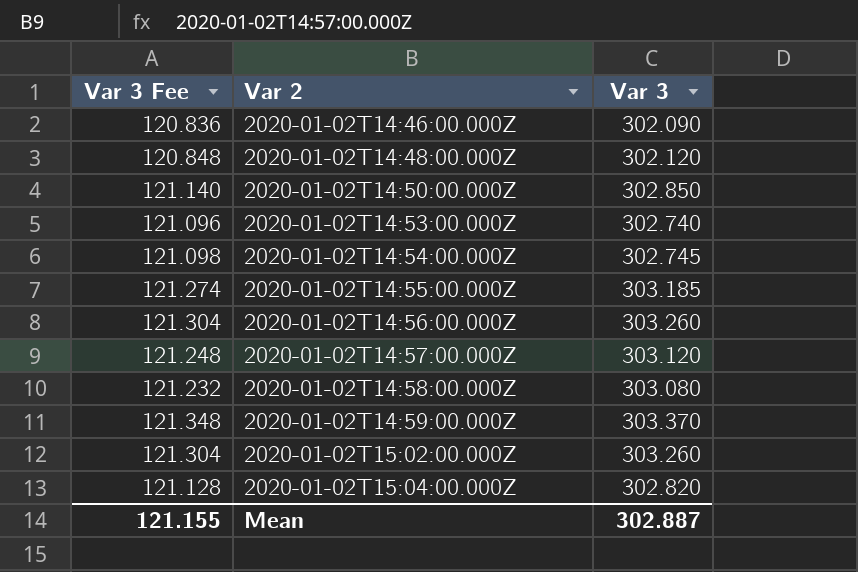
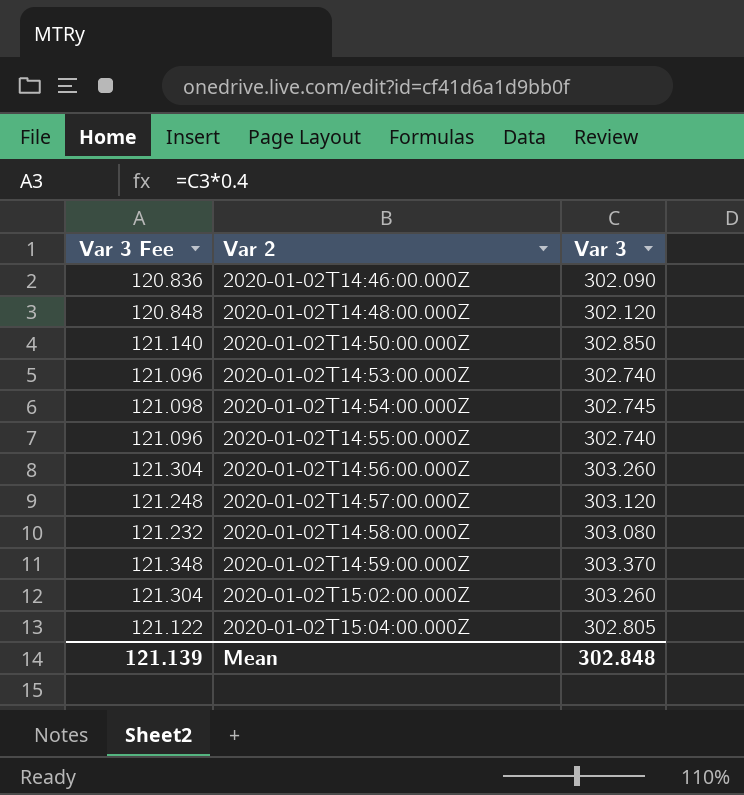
2020-01-02T14:55:00.000Z | Var 3 Fee: 121.274 -> 121.096
2020-01-02T14:55:00.000Z | Var 3: 303.185 -> 302.740
2020-01-02T15:04:00.000Z | Var 3 Fee: 121.128 -> 121.122
2020-01-02T15:04:00.000Z | Var 3: 302.820 -> 302.805
Mean | Var 3 Fee: 121.155 -> 121.139
Mean | Var 3: 302.887 -> 302.848

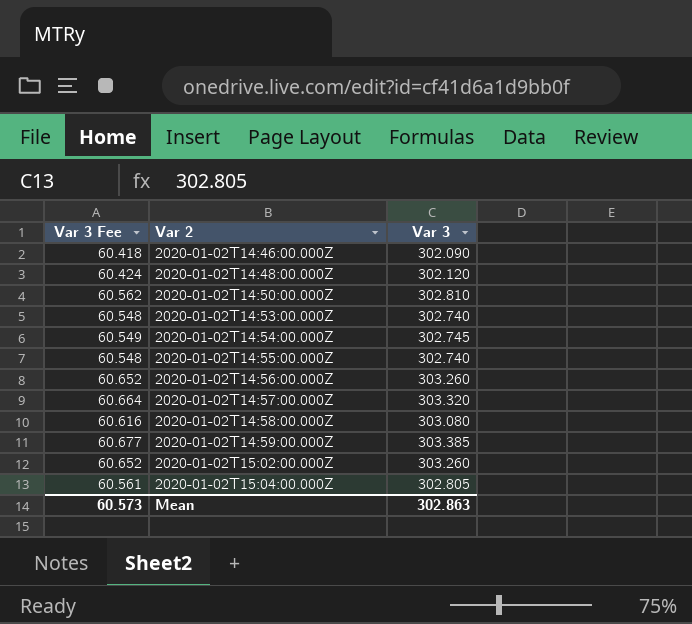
column Var 3 Fee | formula: [Var 3] * 0.4 -> [Var 3] * 0.2
2020-01-02T14:50:00.000Z | Var 3: 302.850 -> 302.810
2020-01-02T14:57:00.000Z | Var 3: 303.120 -> 303.320
2020-01-02T14:59:00.000Z | Var 3: 303.370 -> 303.385
Mean | Var 3 Fee: 121.139 -> 60.573
Mean | Var 3: 302.848 -> 302.863

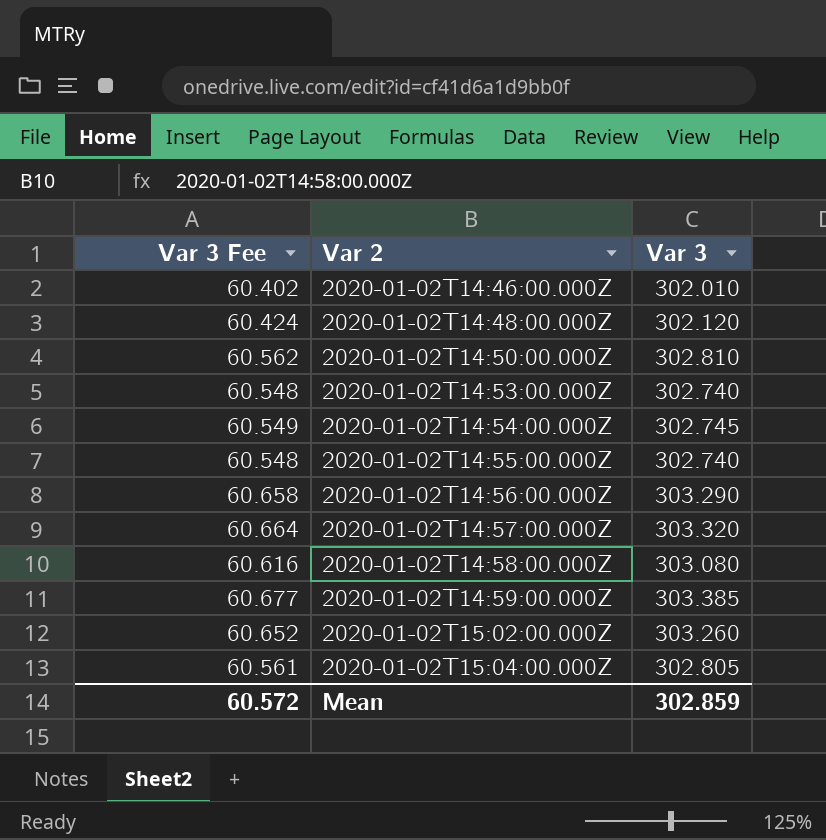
2020-01-02T14:46:00.000Z | Var 3 Fee: 60.418 -> 60.402
2020-01-02T14:46:00.000Z | Var 3: 302.090 -> 302.010
2020-01-02T14:56:00.000Z | Var 3 Fee: 60.652 -> 60.658
2020-01-02T14:56:00.000Z | Var 3: 303.260 -> 303.290
Mean | Var 3 Fee: 60.573 -> 60.572
Mean | Var 3: 302.863 -> 302.859

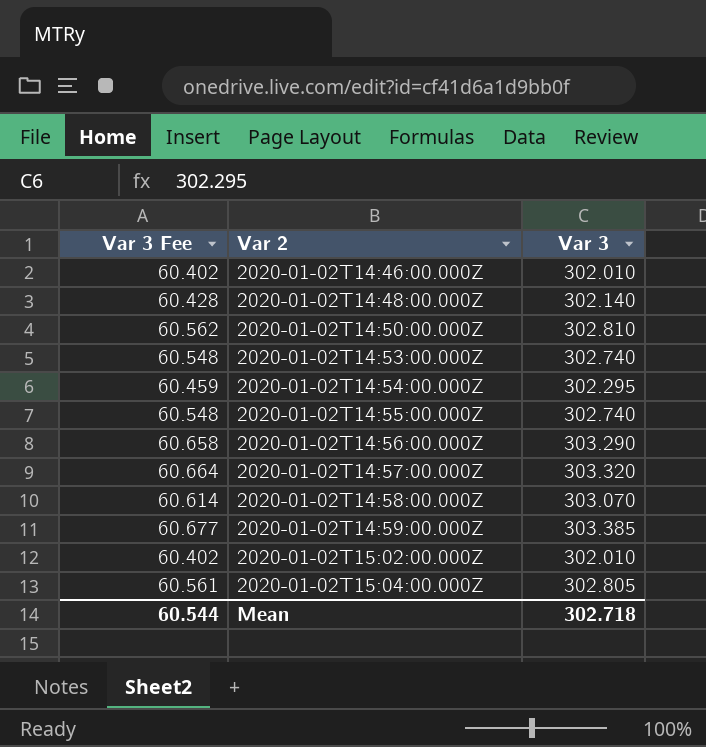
2020-01-02T14:48:00.000Z | Var 3 Fee: 60.424 -> 60.428
2020-01-02T14:48:00.000Z | Var 3: 302.120 -> 302.140
2020-01-02T14:54:00.000Z | Var 3 Fee: 60.549 -> 60.459
2020-01-02T14:54:00.000Z | Var 3: 302.745 -> 302.295
2020-01-02T14:58:00.000Z | Var 3 Fee: 60.616 -> 60.614
2020-01-02T14:58:00.000Z | Var 3: 303.080 -> 303.070
2020-01-02T15:02:00.000Z | Var 3 Fee: 60.652 -> 60.402
2020-01-02T15:02:00.000Z | Var 3: 303.260 -> 302.010
Mean | Var 3 Fee: 60.572 -> 60.544
Mean | Var 3: 302.859 -> 302.718

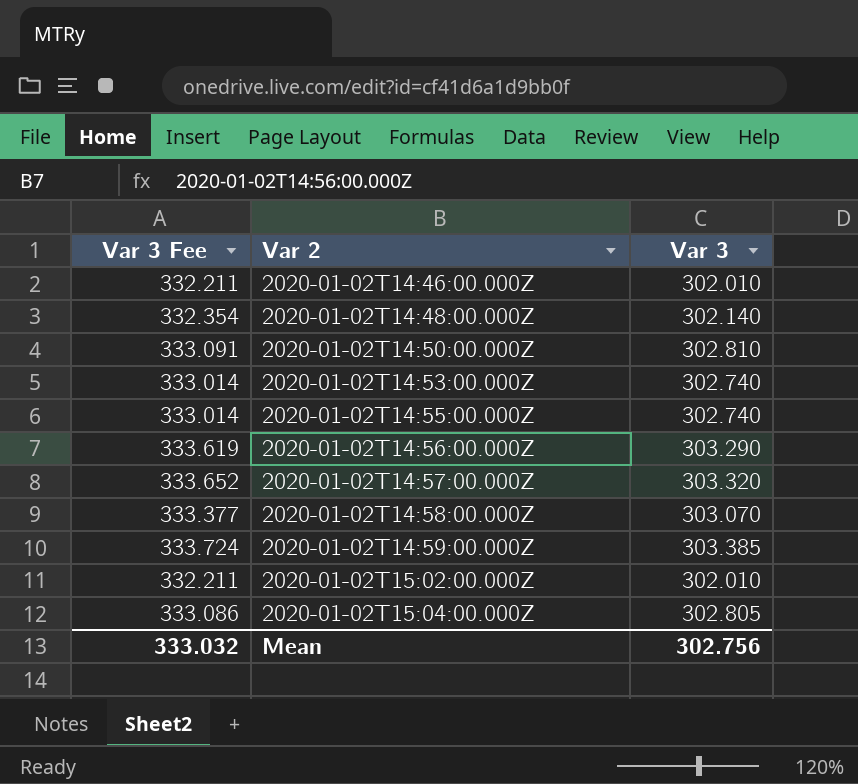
column Var 3 Fee | formula: [Var 3] * 0.2 -> [Var 3] * 1.1
row 2020-01-02T14:54:00.000Z: 60.459 | 302.295 -> none
Mean | Var 3 Fee: 60.544 -> 333.032
Mean | Var 3: 302.718 -> 302.756

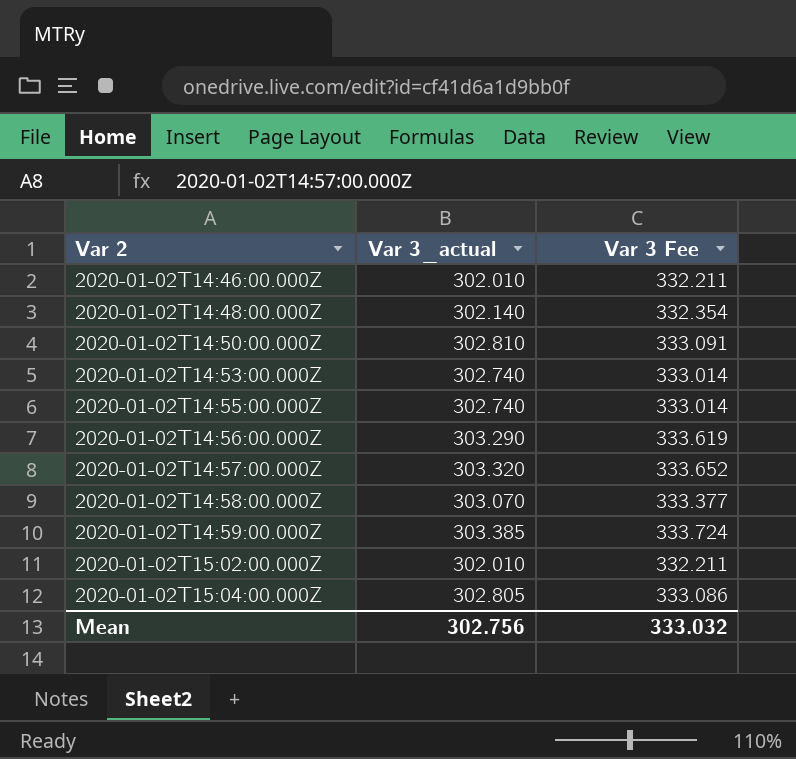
column name: Var 3 -> Var 3_actual
column Var 3 Fee | position: 1 -> 3

